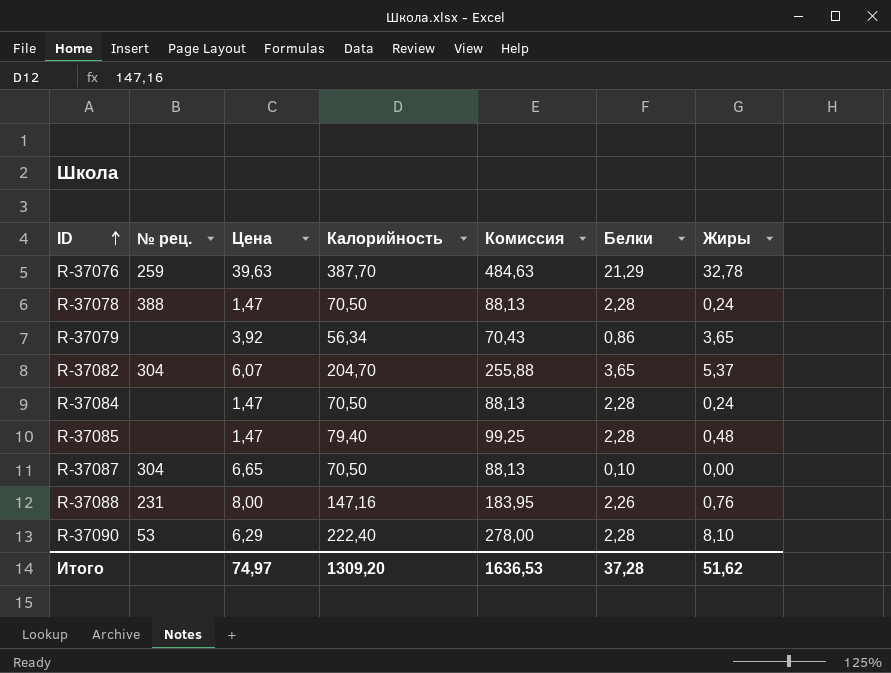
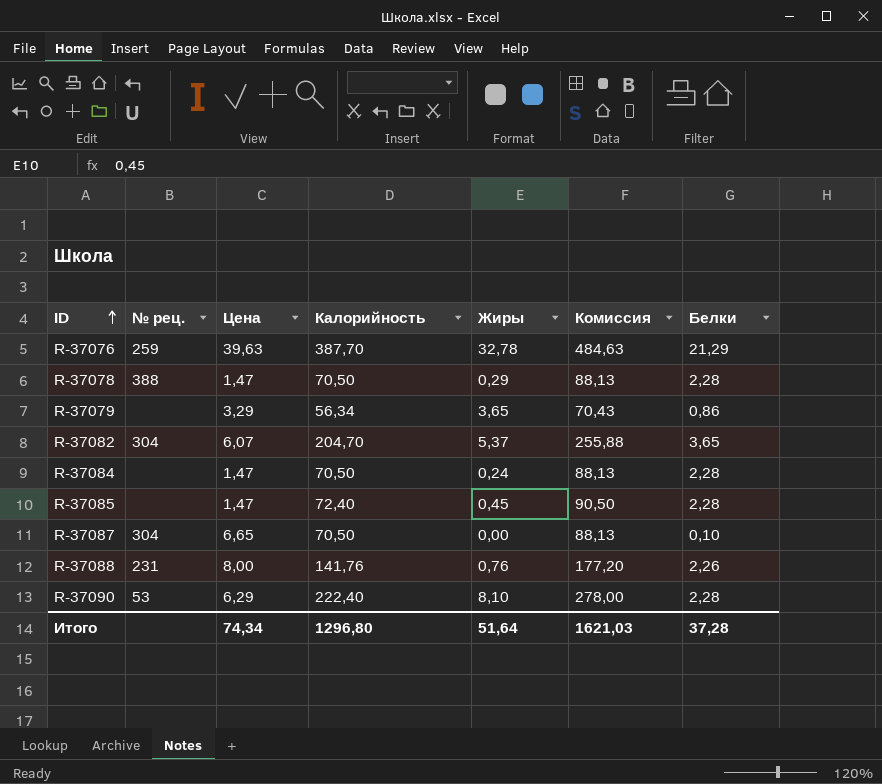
column Жиры | position: 7 -> 5
R-37078 | Жиры: 0,24 -> 0,29
R-37079 | Цена: 3,92 -> 3,29
R-37085 | Калорийность: 79,40 -> 72,40
R-37085 | Жиры: 0,48 -> 0,45
R-37085 | Комиссия: 99,25 -> 90,50
R-37088 | Калорийность: 147,16 -> 141,76
R-37088 | Комиссия: 183,95 -> 177,20
Итого | Цена: 74,97 -> 74,34
Итого | Калорийность: 1309,20 -> 1296,80
Итого | Жиры: 51,62 -> 51,64
Итого | Комиссия: 1636,53 -> 1621,03

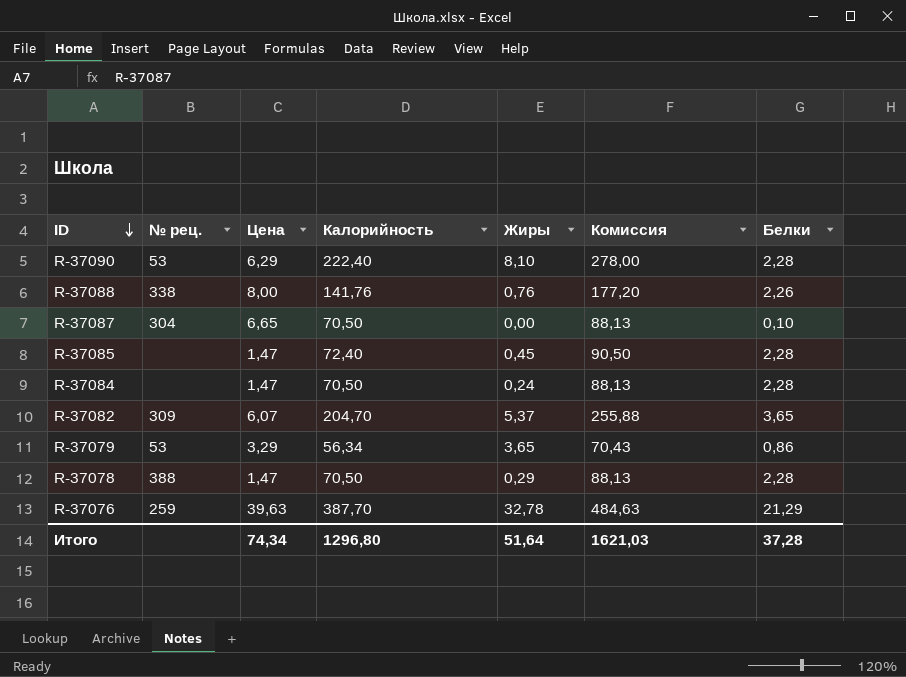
row order: ID ascending -> ID descending
R-37088 | № рец.: 231 -> 338
R-37082 | № рец.: 304 -> 309
R-37079 | № рец.: none -> 53

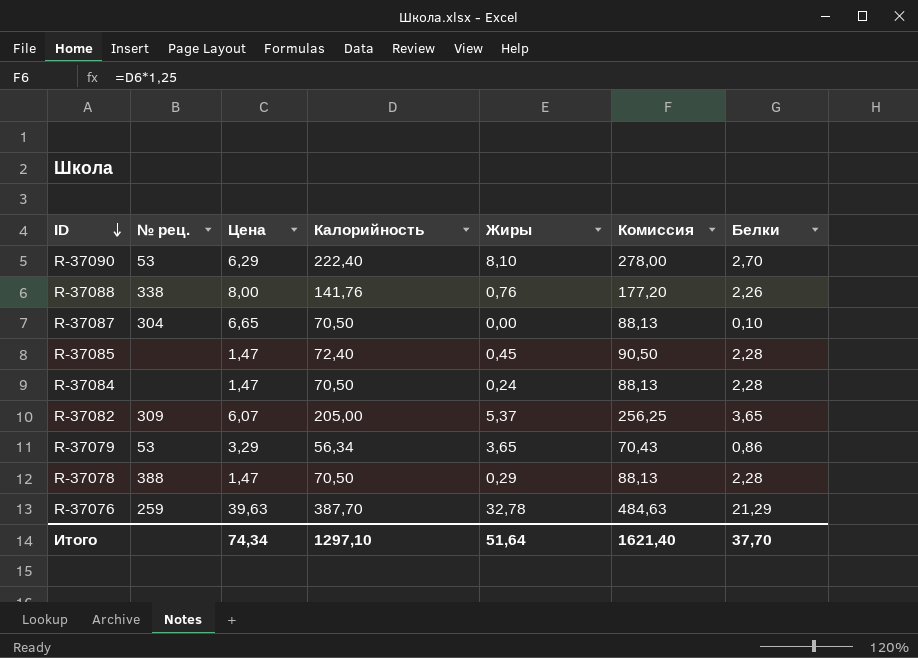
R-37090 | Белки: 2,28 -> 2,70
R-37082 | Калорийность: 204,70 -> 205,00
R-37082 | Комиссия: 255,88 -> 256,25
Итого | Калорийность: 1296,80 -> 1297,10
Итого | Комиссия: 1621,03 -> 1621,40
Итого | Белки: 37,28 -> 37,70

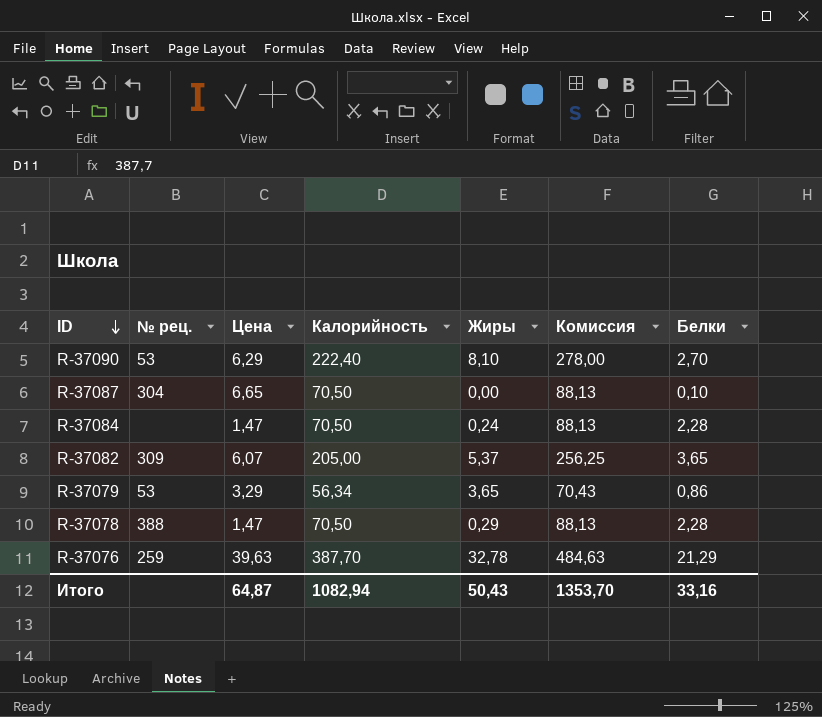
row R-37088: 338 | 8,00 | 141,76 | 0,76 | 177,20 | 2,26 -> none
row R-37085: none | 1,47 | 72,40 | 0,45 | 90,50 | 2,28 -> none
Итого | Цена: 74,34 -> 64,87
Итого | Калорийность: 1297,10 -> 1082,94
Итого | Жиры: 51,64 -> 50,43
Итого | Комиссия: 1621,40 -> 1353,70
Итого | Белки: 37,70 -> 33,16

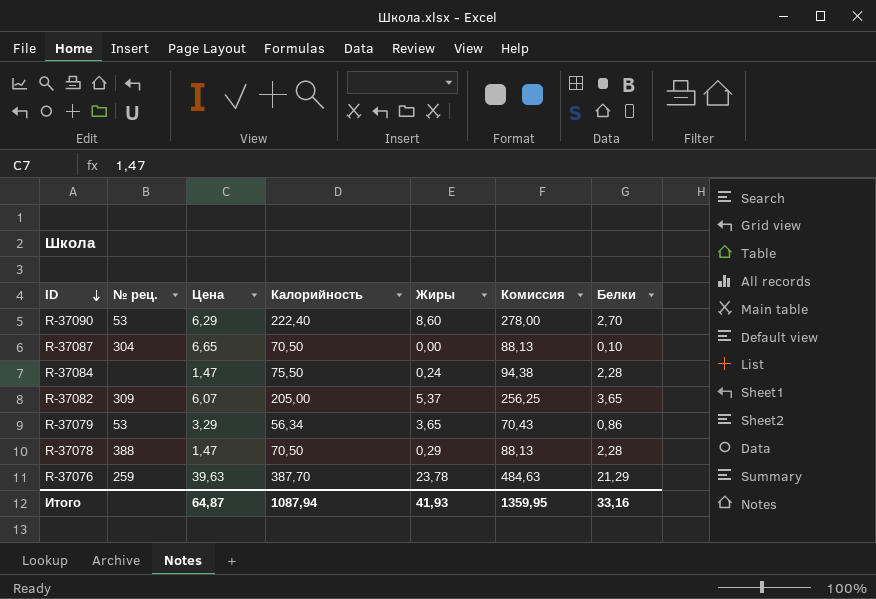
R-37090 | Жиры: 8,10 -> 8,60
R-37084 | Калорийность: 70,50 -> 75,50
R-37084 | Комиссия: 88,13 -> 94,38
R-37076 | Жиры: 32,78 -> 23,78
Итого | Калорийность: 1082,94 -> 1087,94
Итого | Жиры: 50,43 -> 41,93
Итого | Комиссия: 1353,70 -> 1359,95

